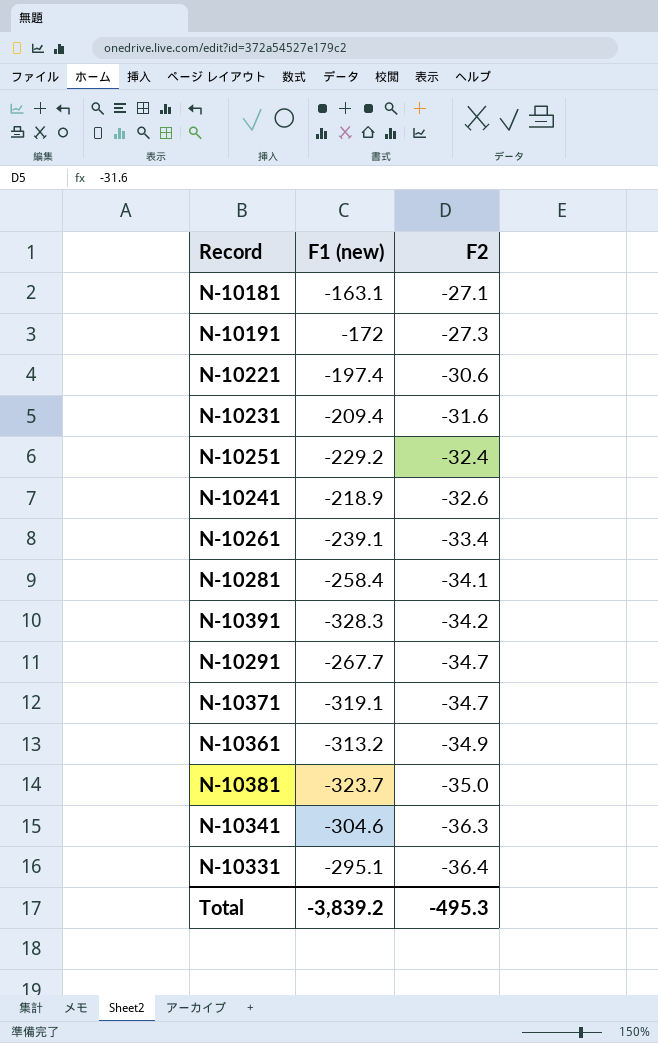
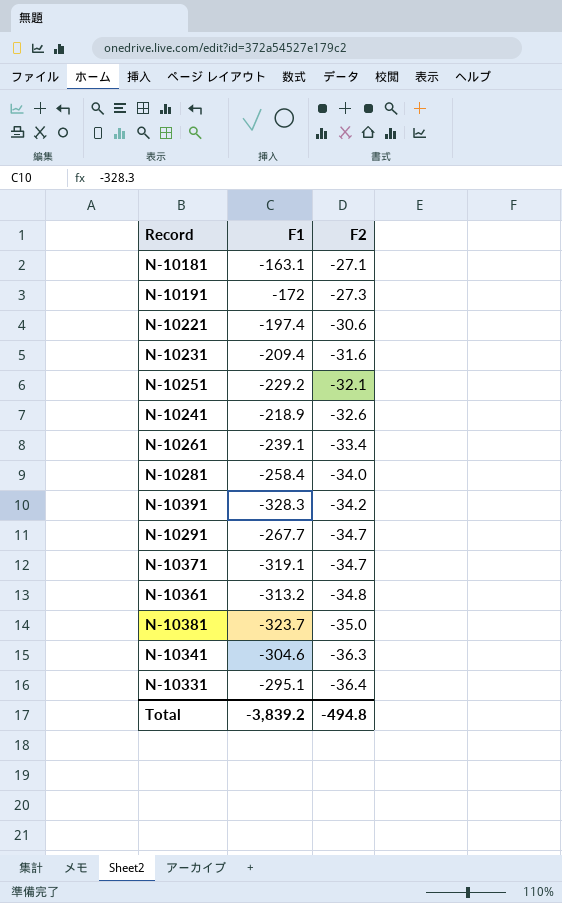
column name: F1 (new) -> F1
N-10251 | F2: -32.4 -> -32.1
N-10281 | F2: -34.1 -> -34.0
N-10361 | F2: -34.9 -> -34.8
Total | F2: -495.3 -> -494.8

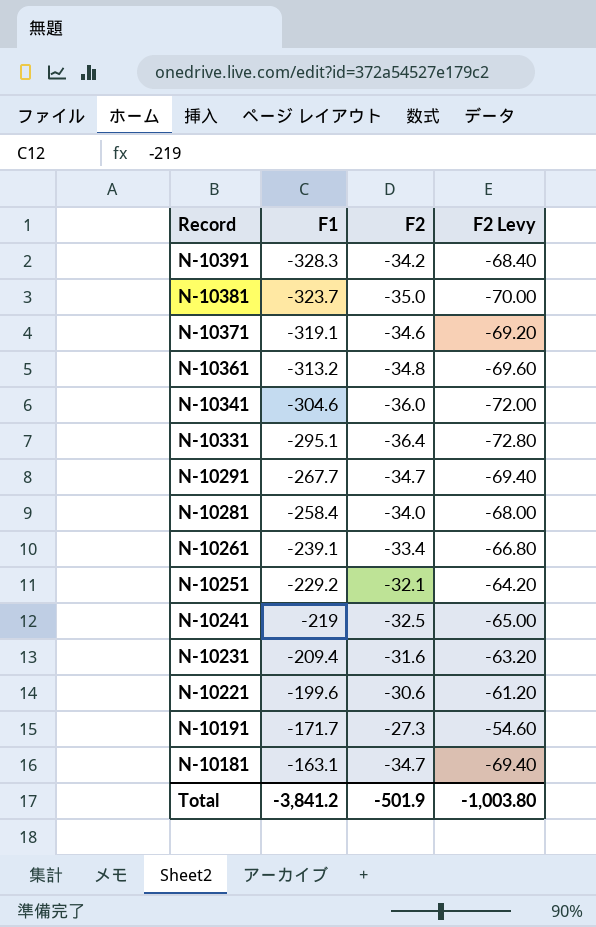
row order: F2 descending -> Record descending
column F2 Levy | formula: none -> [F2] * 2
N-10371 | F2: -34.7 -> -34.6
N-10341 | F2: -36.3 -> -36.0
N-10241 | F1: -218.9 -> -219
N-10241 | F2: -32.6 -> -32.5
N-10221 | F1: -197.4 -> -199.6
N-10191 | F1: -172 -> -171.7
N-10181 | F2: -27.1 -> -34.7
Total | F1: -3,839.2 -> -3,841.2
Total | F2: -494.8 -> -501.9

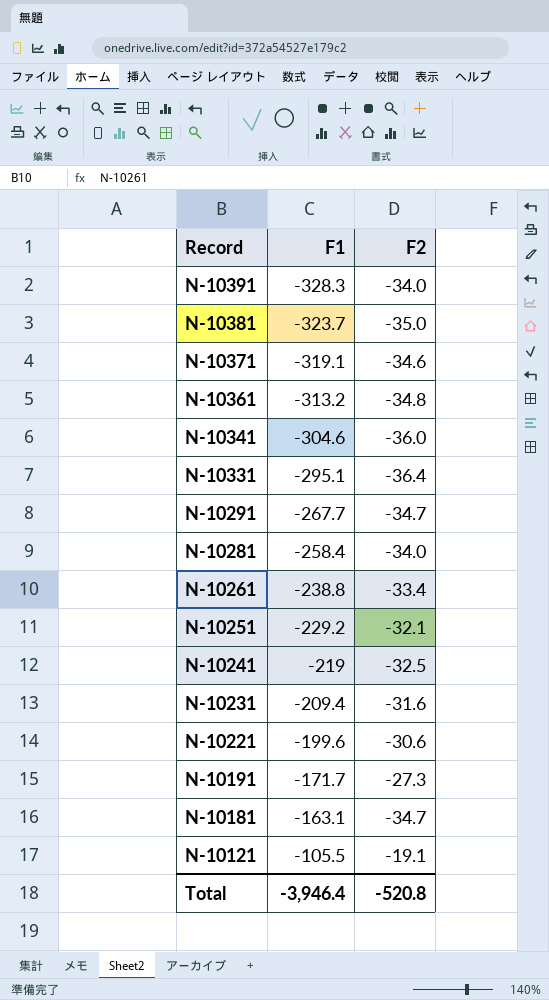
column F2 Levy | formula: [F2] * 2 -> none
N-10391 | F2: -34.2 -> -34.0
N-10261 | F1: -239.1 -> -238.8
row N-10121: none -> -105.5 | -19.1
Total | F1: -3,841.2 -> -3,946.4
Total | F2: -501.9 -> -520.8

